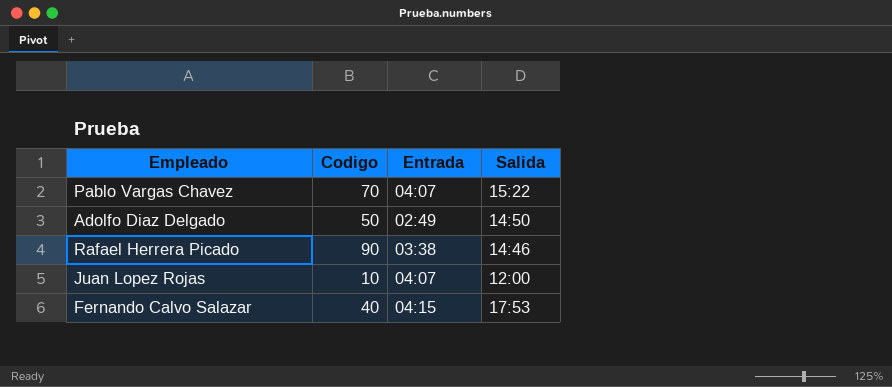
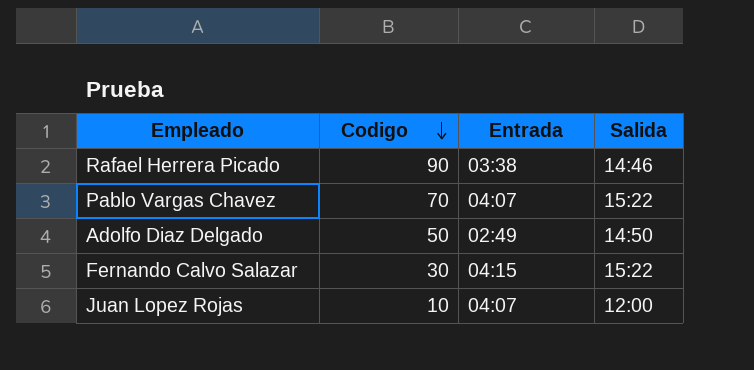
row order: none -> Codigo descending
Fernando Calvo Salazar | Codigo: 40 -> 30
Fernando Calvo Salazar | Salida: 17:53 -> 15:22

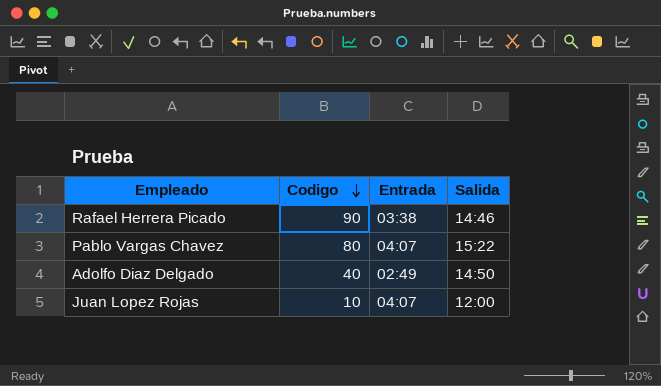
row Fernando Calvo Salazar: 30 | 04:15 | 15:22 -> none
Pablo Vargas Chavez | Codigo: 70 -> 80
Adolfo Diaz Delgado | Codigo: 50 -> 40

